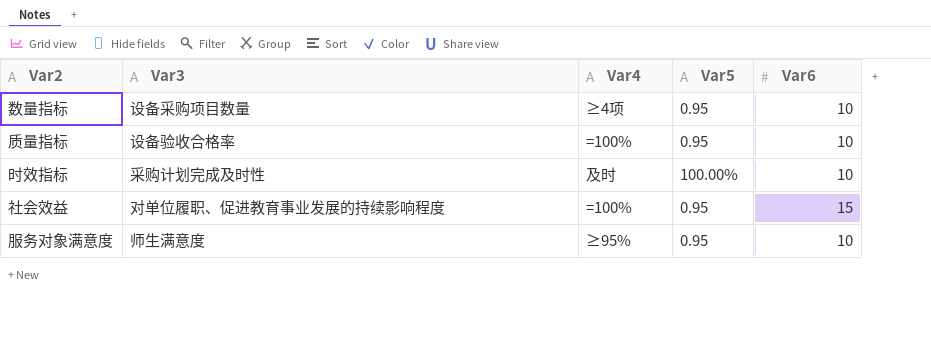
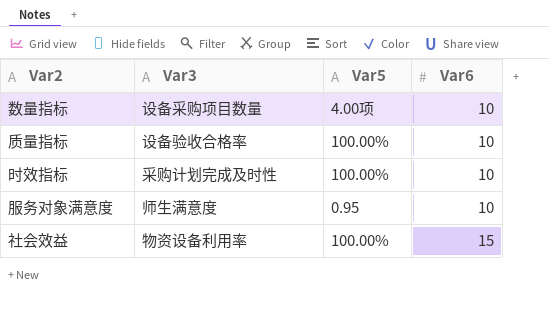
row order: none -> Var6 ascending
column Var4 | position: 3 -> none
数量指标 | Var5: 0.95 -> 4.00项
质量指标 | Var5: 0.95 -> 100.00%
社会效益 | Var3: 对单位履职、促进教育事业发展的持续影响程度 -> 物资设备利用率
社会效益 | Var5: 0.95 -> 100.00%

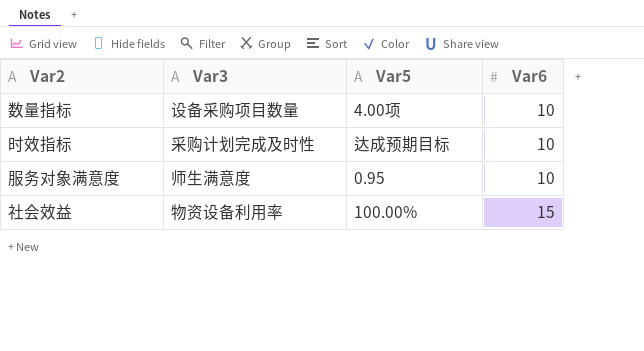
row 质量指标: 设备验收合格率 | 100.00% | 10 -> none
时效指标 | Var5: 100.00% -> 达成预期目标

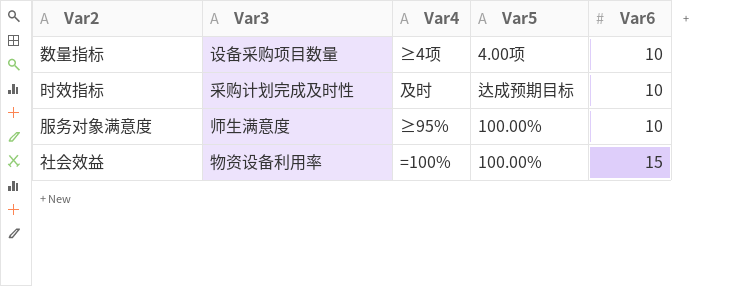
column Var4 | position: none -> 3
服务对象满意度 | Var5: 0.95 -> 100.00%

